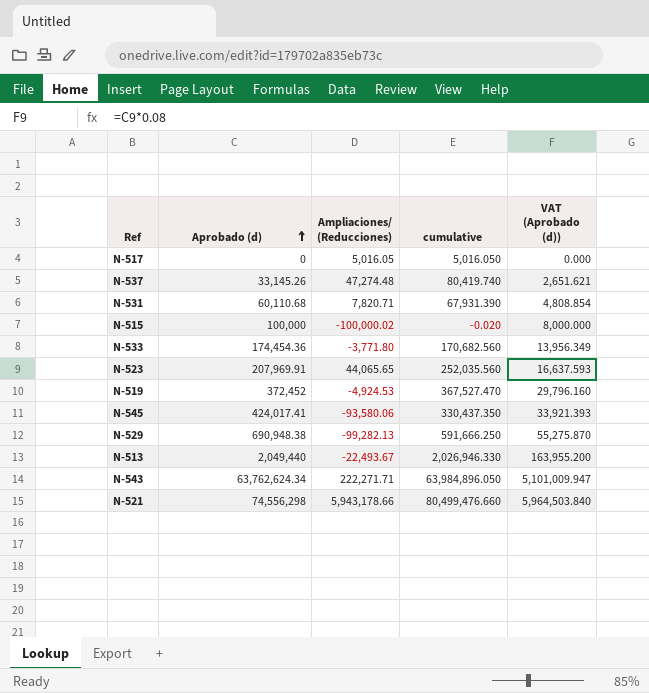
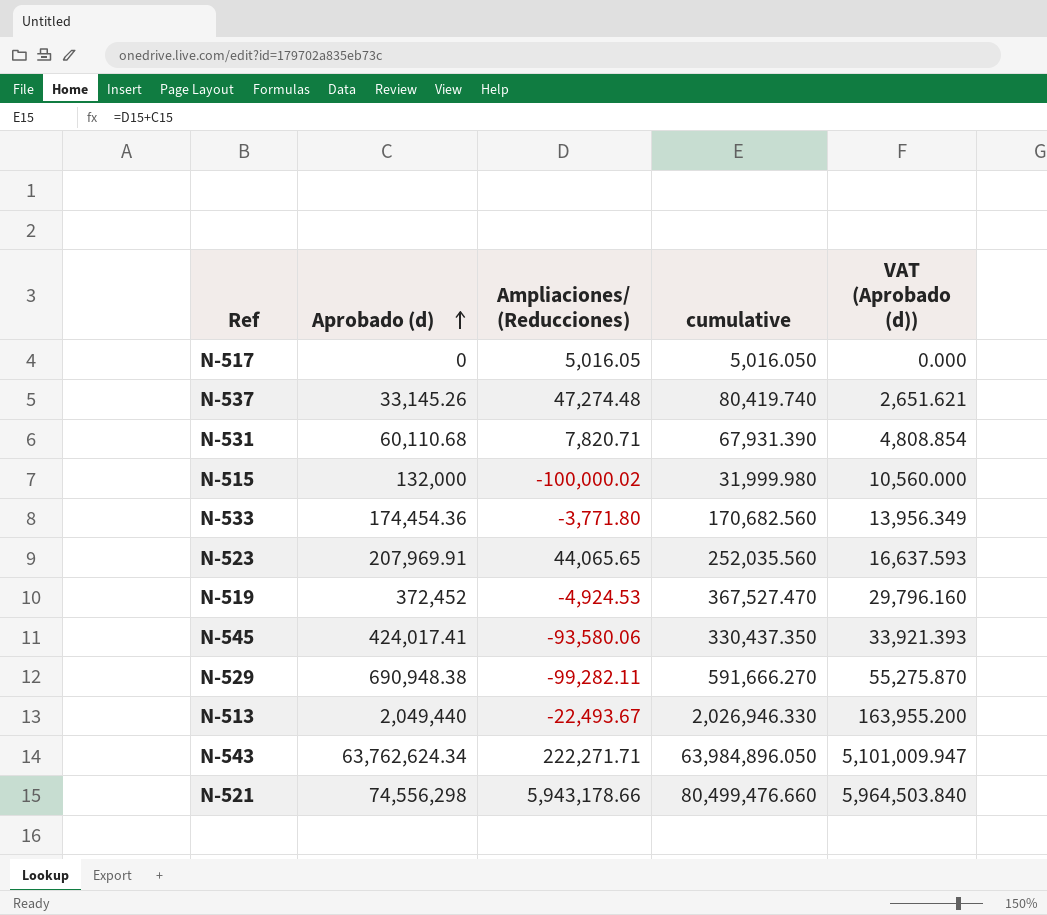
N-515 | Aprobado (d): 100,000 -> 132,000
N-515 | cumulative: -0.020 -> 31,999.980
N-515 | VAT (Aprobado (d)): 8,000.000 -> 10,560.000
N-529 | Ampliaciones/ (Reducciones): -99,282.13 -> -99,282.11
N-529 | cumulative: 591,666.250 -> 591,666.270

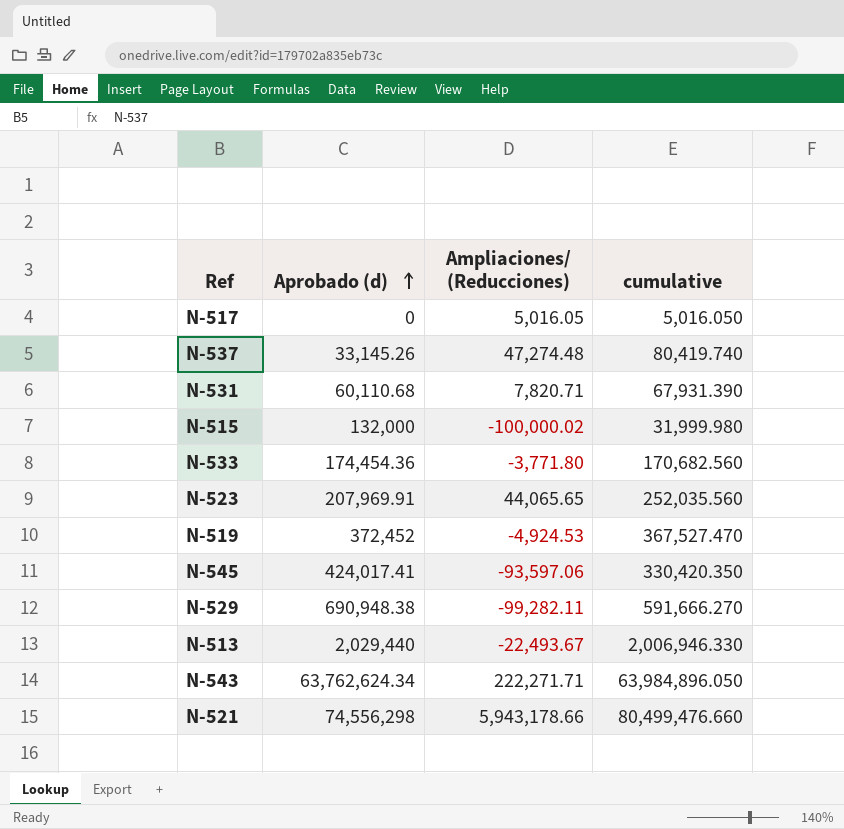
column VAT (Aprobado (d)) | formula: [Aprobado (d)] * 0.08 -> none
N-545 | Ampliaciones/ (Reducciones): -93,580.06 -> -93,597.06
N-545 | cumulative: 330,437.350 -> 330,420.350
N-513 | Aprobado (d): 2,049,440 -> 2,029,440
N-513 | cumulative: 2,026,946.330 -> 2,006,946.330

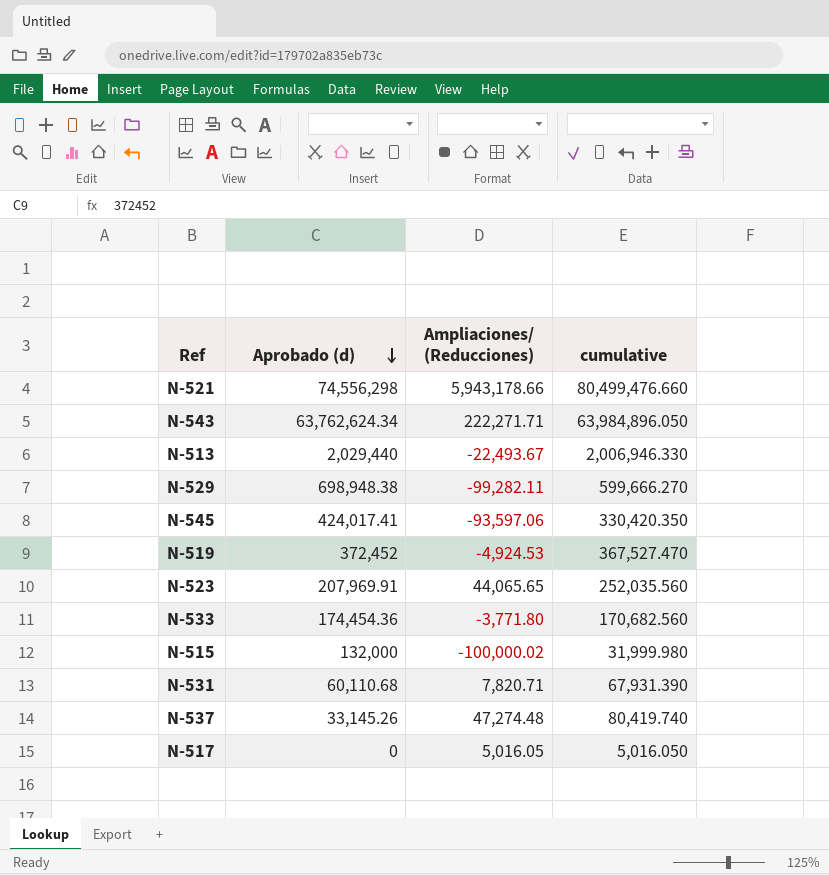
row order: Aprobado (d) ascending -> Aprobado (d) descending
N-529 | Aprobado (d): 690,948.38 -> 698,948.38
N-529 | cumulative: 591,666.270 -> 599,666.270

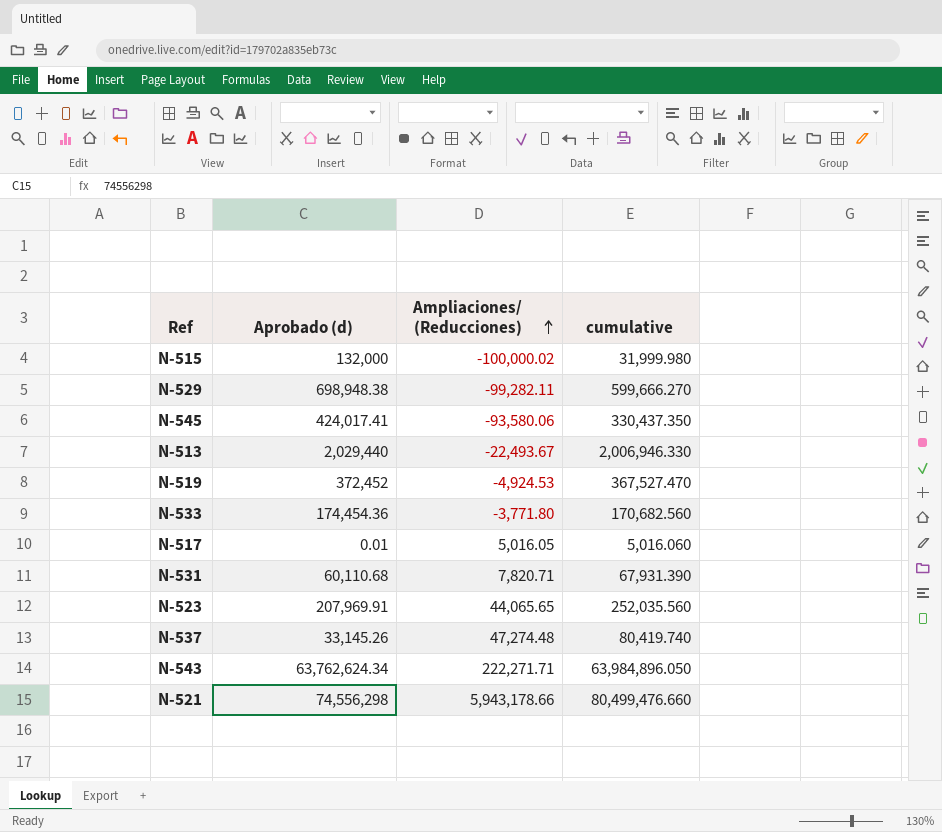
row order: Aprobado (d) descending -> Ampliaciones/ (Reducciones) ascending
N-545 | Ampliaciones/ (Reducciones): -93,597.06 -> -93,580.06
N-545 | cumulative: 330,420.350 -> 330,437.350
N-517 | Aprobado (d): 0 -> 0.01
N-517 | cumulative: 5,016.050 -> 5,016.060

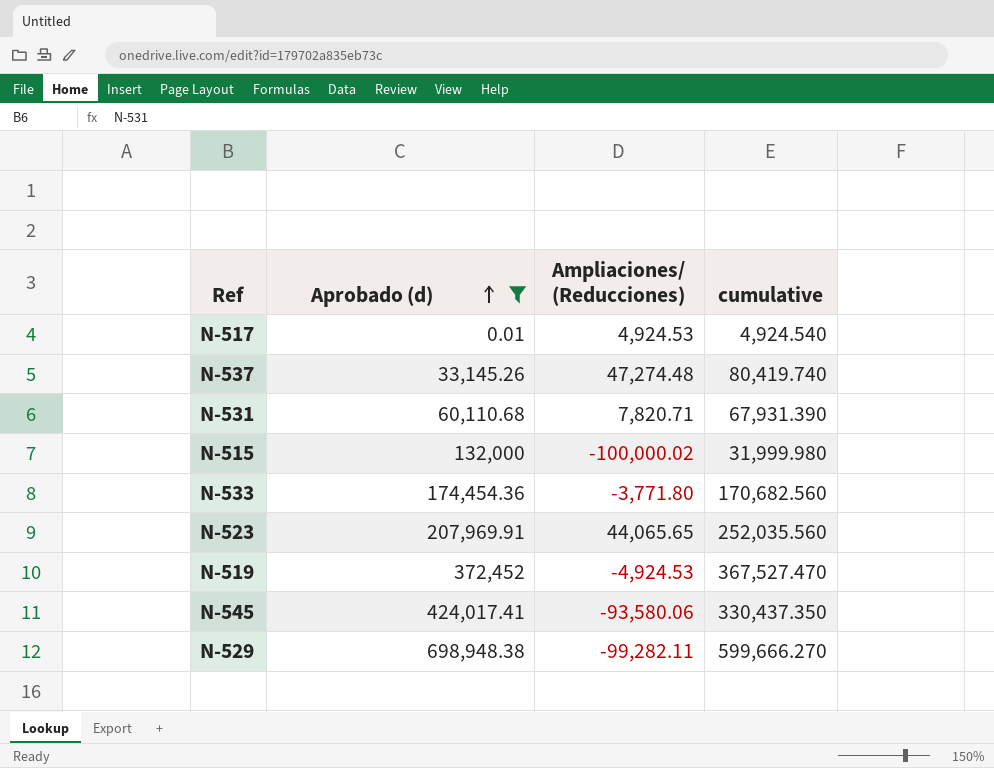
filter: none -> Aprobado (d) <= 698,948.38
row order: Ampliaciones/ (Reducciones) ascending -> Aprobado (d) ascending
N-517 | Ampliaciones/ (Reducciones): 5,016.05 -> 4,924.53
N-517 | cumulative: 5,016.060 -> 4,924.540

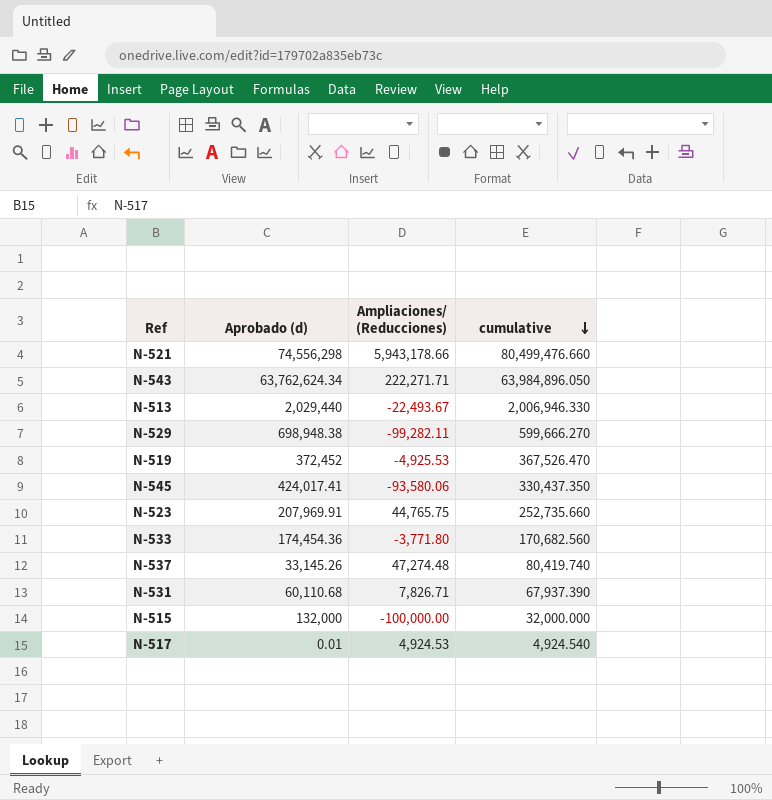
filter: Aprobado (d) <= 698,948.38 -> none
row order: Aprobado (d) ascending -> cumulative descending
N-519 | Ampliaciones/ (Reducciones): -4,924.53 -> -4,925.53
N-519 | cumulative: 367,527.470 -> 367,526.470
N-523 | Ampliaciones/ (Reducciones): 44,065.65 -> 44,765.75
N-523 | cumulative: 252,035.560 -> 252,735.660
N-531 | Ampliaciones/ (Reducciones): 7,820.71 -> 7,826.71
N-531 | cumulative: 67,931.390 -> 67,937.390
N-515 | Ampliaciones/ (Reducciones): -100,000.02 -> -100,000.00
N-515 | cumulative: 31,999.980 -> 32,000.000

